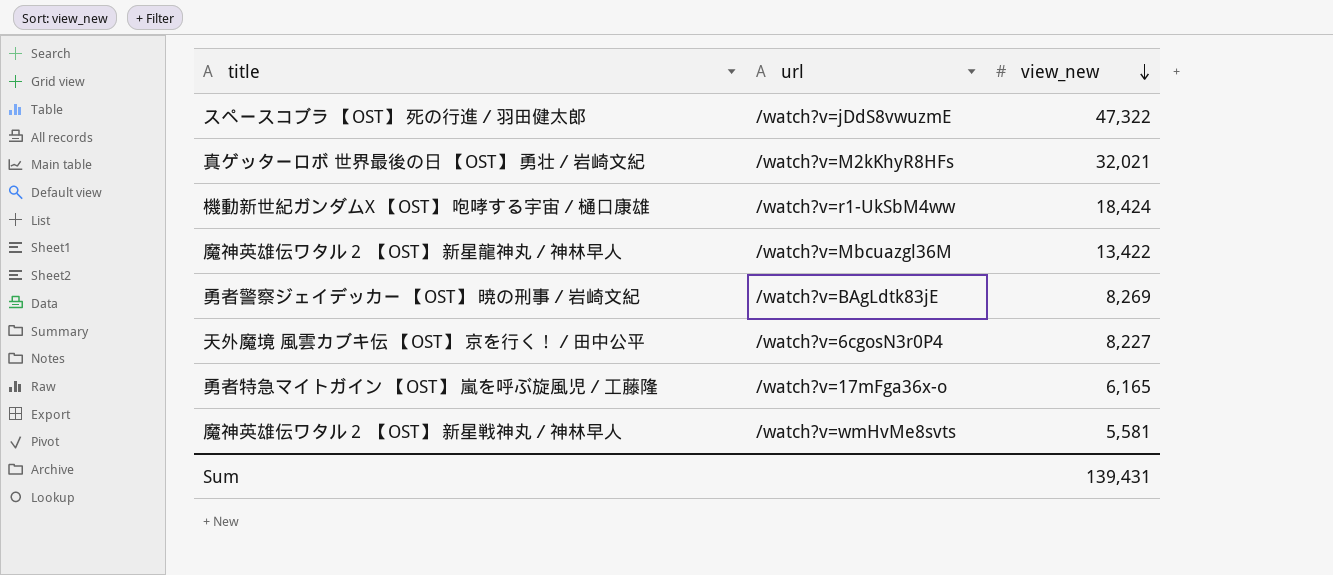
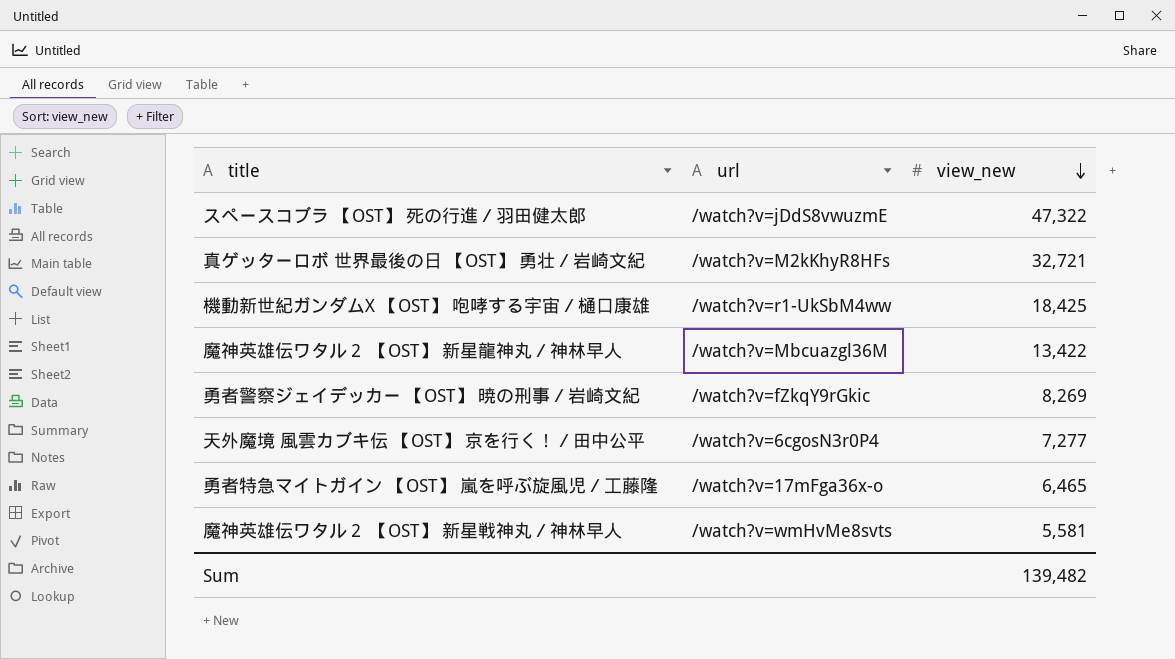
真ゲッターロボ 世界最後の日 【OST】 勇壮／岩崎文紀 | view_new: 32,021 -> 32,721
機動新世紀ガンダムX 【OST】 咆哮する宇宙／樋口康雄 | view_new: 18,424 -> 18,425
勇者警察ジェイデッカー 【OST】 暁の刑事／岩崎文紀 | url: /watch?v=BAgLdtk83jE -> /watch?v=fZkqY9rGkic
天外魔境 風雲カブキ伝 【OST】 京を行く！／田中公平 | view_new: 8,227 -> 7,277
勇者特急マイトガイン 【OST】 嵐を呼ぶ旋風児／工藤隆 | view_new: 6,165 -> 6,465
Sum | view_new: 139,431 -> 139,482

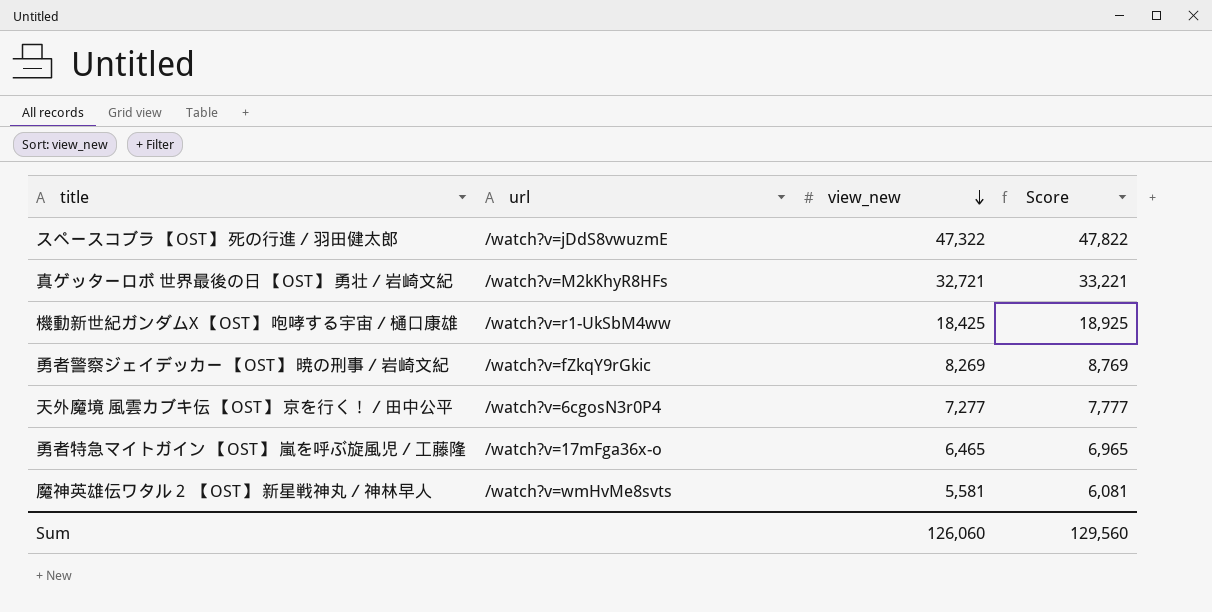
column Score | formula: none -> [view_new] + 500
row 魔神英雄伝ワタル２ 【OST】 新星龍神丸／神林早人: /watch?v=Mbcuazgl36M | 13,422 -> none
Sum | view_new: 139,482 -> 126,060

